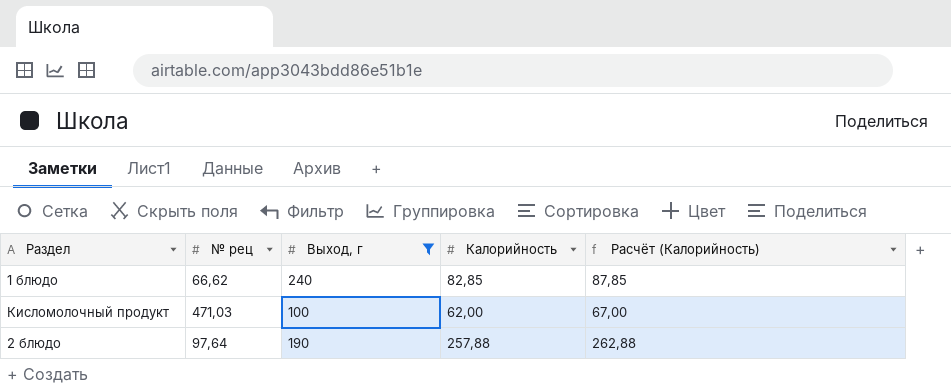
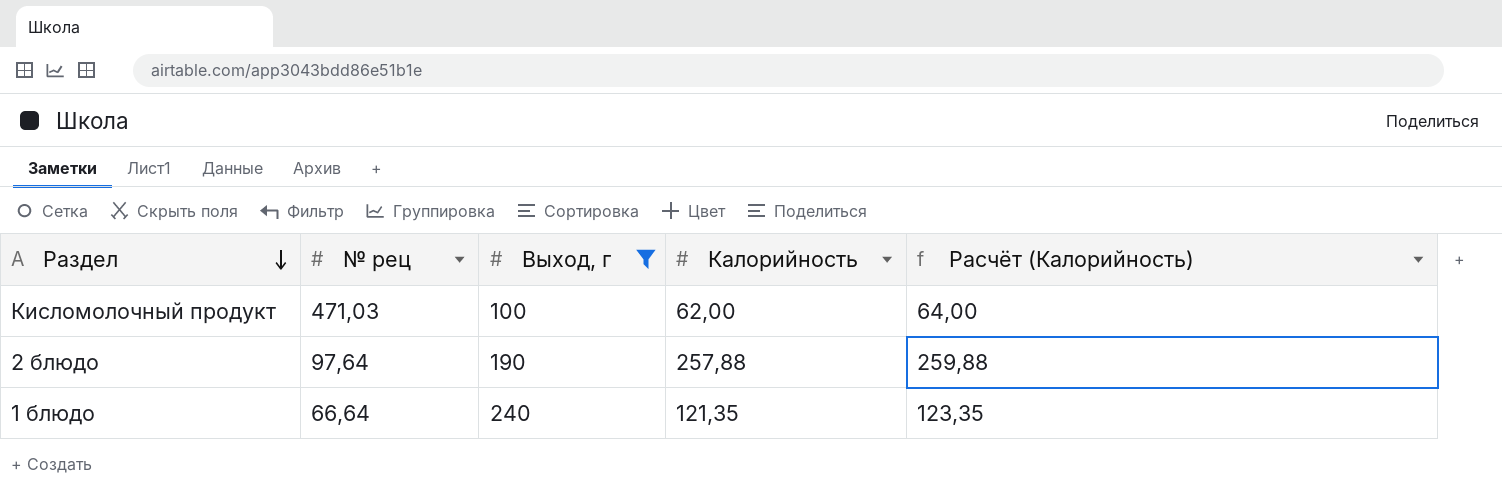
row order: none -> Раздел descending
column Расчёт (Калорийность) | formula: [Калорийность] + 5 -> [Калорийность] + 2
1 блюдо | № рец: 66,62 -> 66,64
1 блюдо | Калорийность: 82,85 -> 121,35

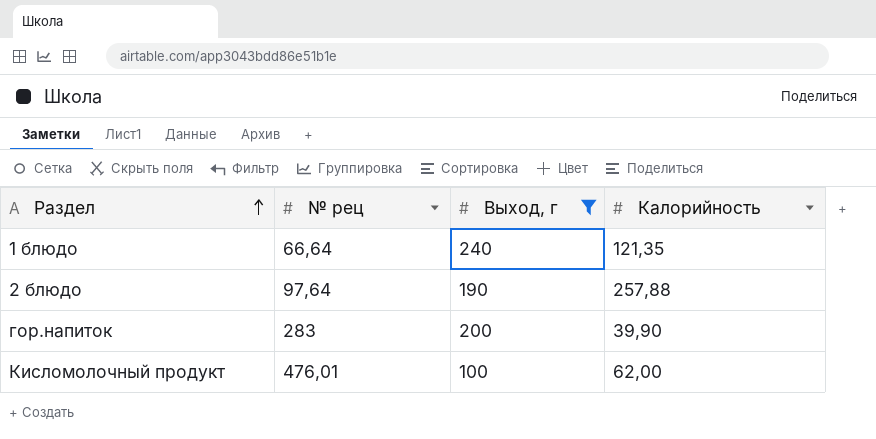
row order: Раздел descending -> Раздел ascending
column Расчёт (Калорийность) | formula: [Калорийность] + 2 -> none
row гор.напиток: none -> 283 | 200 | 39,90
Кисломолочный продукт | № рец: 471,03 -> 476,01

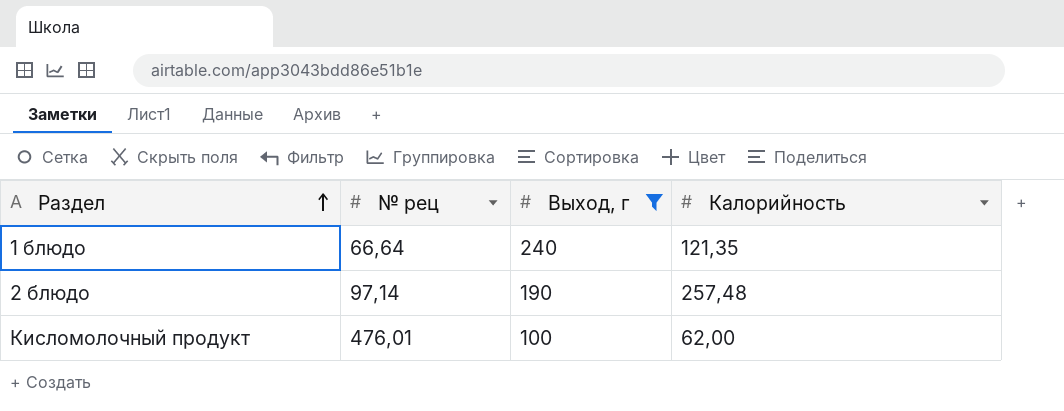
row гор.напиток: 283 | 200 | 39,90 -> none
2 блюдо | № рец: 97,64 -> 97,14
2 блюдо | Калорийность: 257,88 -> 257,48

